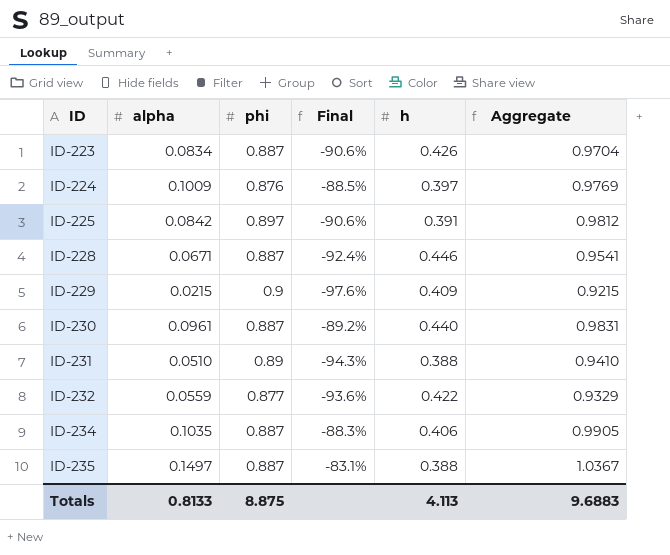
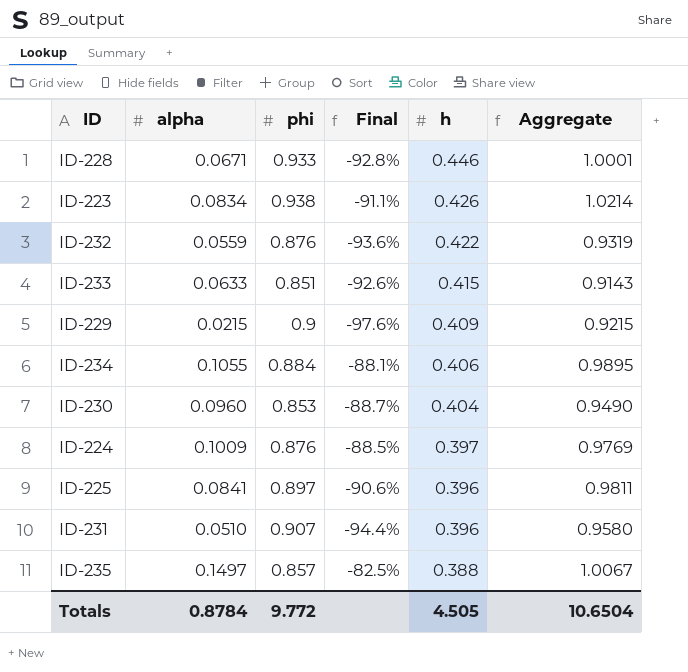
row order: ID ascending -> h descending
ID-228 | phi: 0.887 -> 0.933
ID-228 | Final: -92.4% -> -92.8%
ID-228 | Aggregate: 0.9541 -> 1.0001
ID-223 | phi: 0.887 -> 0.938
ID-223 | Final: -90.6% -> -91.1%
ID-223 | Aggregate: 0.9704 -> 1.0214
ID-232 | phi: 0.877 -> 0.876
ID-232 | Aggregate: 0.9329 -> 0.9319
row ID-233: none -> 0.0633 | 0.851 | -92.6% | 0.415 | 0.9143
ID-234 | alpha: 0.1035 -> 0.1055
ID-234 | phi: 0.887 -> 0.884
ID-234 | Final: -88.3% -> -88.1%
ID-234 | Aggregate: 0.9905 -> 0.9895
ID-230 | alpha: 0.0961 -> 0.0960
ID-230 | phi: 0.887 -> 0.853
ID-230 | Final: -89.2% -> -88.7%
ID-230 | h: 0.440 -> 0.404
ID-230 | Aggregate: 0.9831 -> 0.9490
ID-225 | alpha: 0.0842 -> 0.0841
ID-225 | h: 0.391 -> 0.396
ID-225 | Aggregate: 0.9812 -> 0.9811
ID-231 | phi: 0.89 -> 0.907
ID-231 | Final: -94.3% -> -94.4%
ID-231 | h: 0.388 -> 0.396
ID-231 | Aggregate: 0.9410 -> 0.9580
ID-235 | phi: 0.887 -> 0.857
ID-235 | Final: -83.1% -> -82.5%
ID-235 | Aggregate: 1.0367 -> 1.0067
Totals | alpha: 0.8133 -> 0.8784
Totals | phi: 8.875 -> 9.772
Totals | h: 4.113 -> 4.505
Totals | Aggregate: 9.6883 -> 10.6504

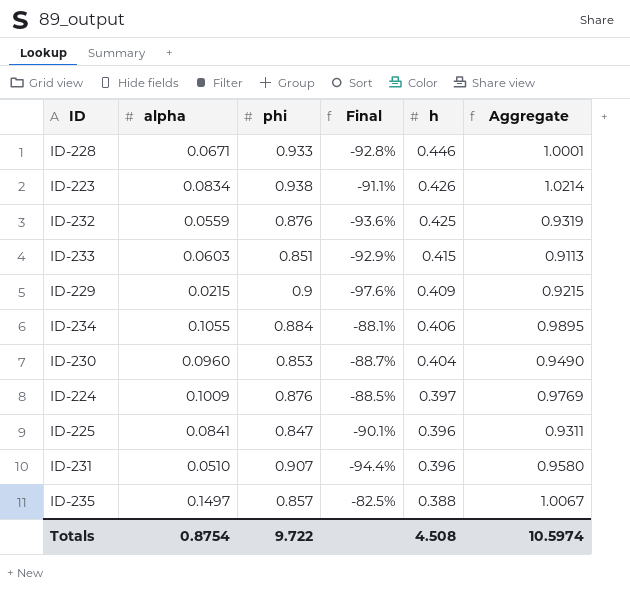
ID-232 | h: 0.422 -> 0.425
ID-233 | alpha: 0.0633 -> 0.0603
ID-233 | Final: -92.6% -> -92.9%
ID-233 | Aggregate: 0.9143 -> 0.9113
ID-225 | phi: 0.897 -> 0.847
ID-225 | Final: -90.6% -> -90.1%
ID-225 | Aggregate: 0.9811 -> 0.9311
Totals | alpha: 0.8784 -> 0.8754
Totals | phi: 9.772 -> 9.722
Totals | h: 4.505 -> 4.508
Totals | Aggregate: 10.6504 -> 10.5974

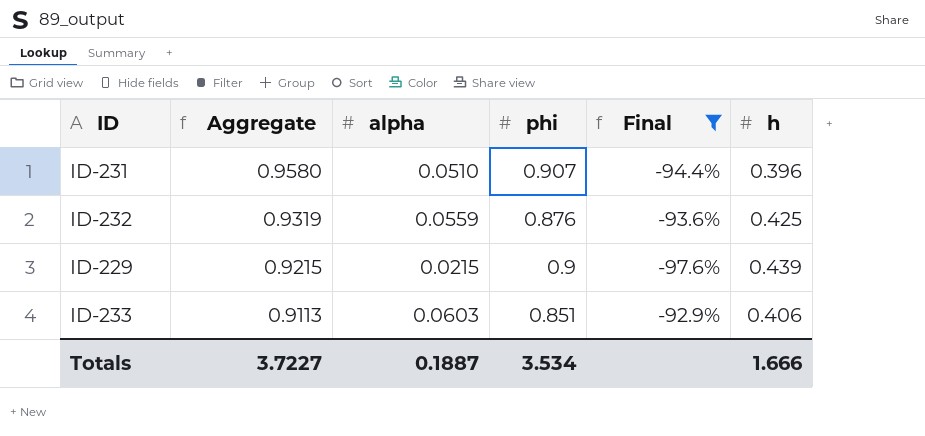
filter: none -> Final <= -92.9%
row order: h descending -> Aggregate descending
column Aggregate | position: 6 -> 2
ID-229 | h: 0.409 -> 0.439
ID-233 | h: 0.415 -> 0.406
Totals | Aggregate: 10.5974 -> 3.7227
Totals | alpha: 0.8754 -> 0.1887
Totals | phi: 9.722 -> 3.534
Totals | h: 4.508 -> 1.666

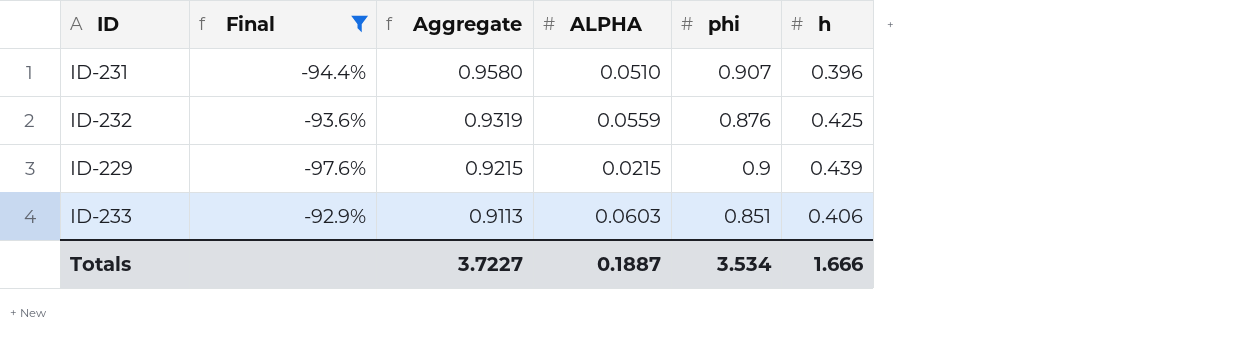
column Final | position: 5 -> 2
column name: alpha -> ALPHA

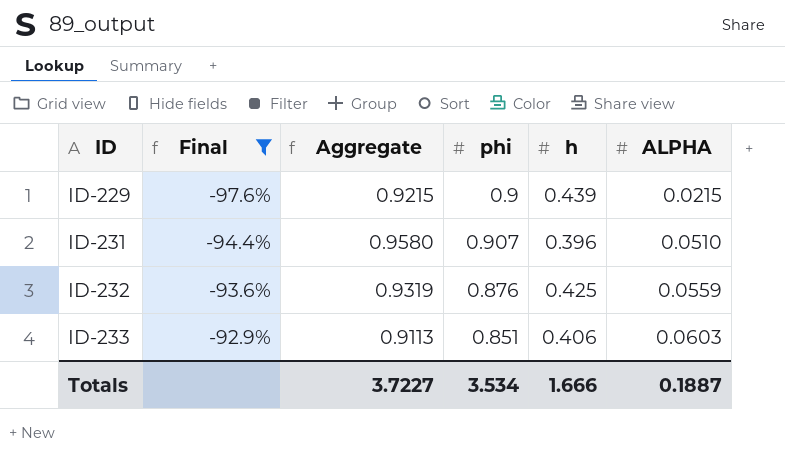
row order: Aggregate descending -> ID ascending
column ALPHA | position: 4 -> 6

